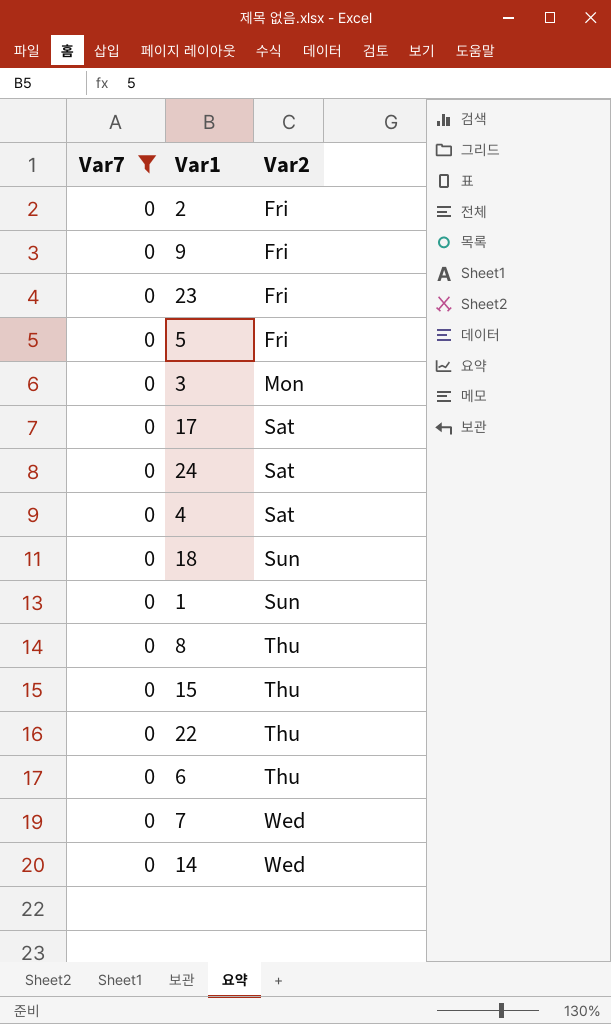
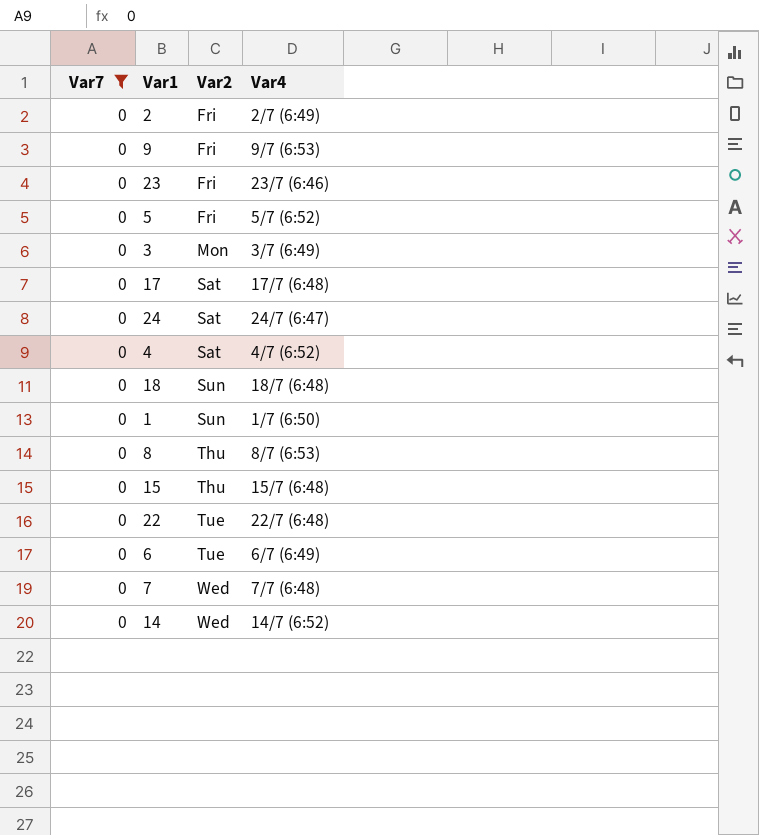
column Var4 | position: none -> 4
22 | Var2: Thu -> Tue
6 | Var2: Thu -> Tue

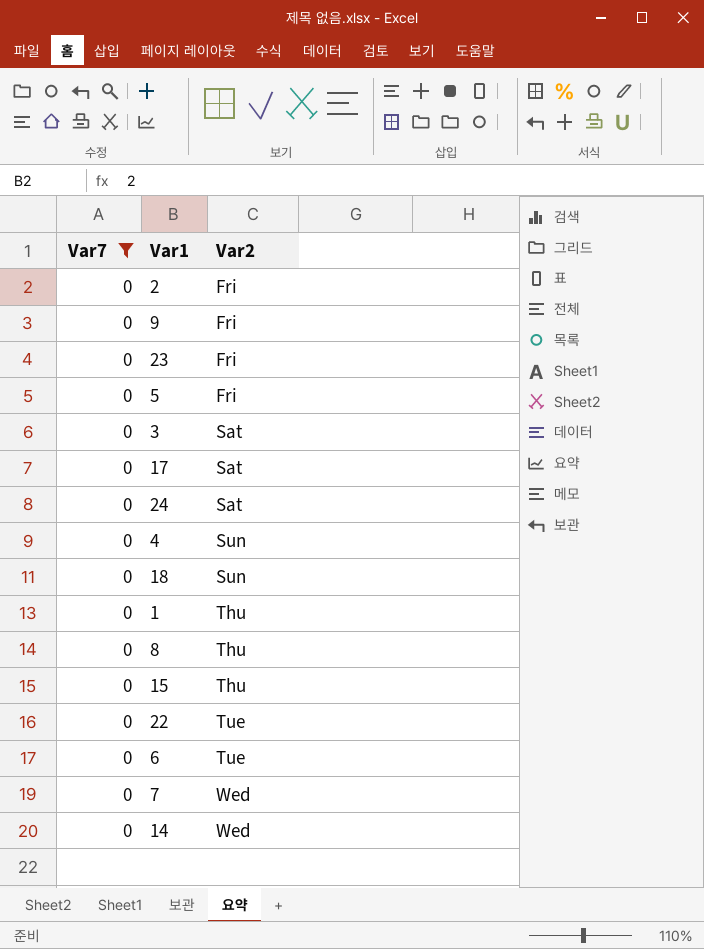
column Var4 | position: 4 -> none
3 | Var2: Mon -> Sat
4 | Var2: Sat -> Sun
1 | Var2: Sun -> Thu

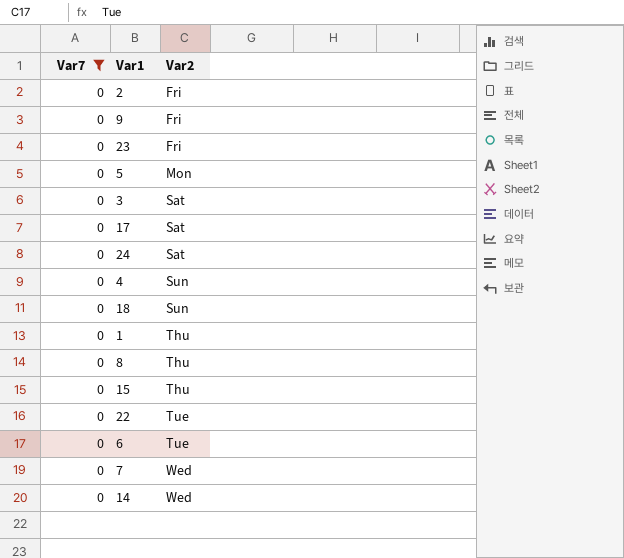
5 | Var2: Fri -> Mon

